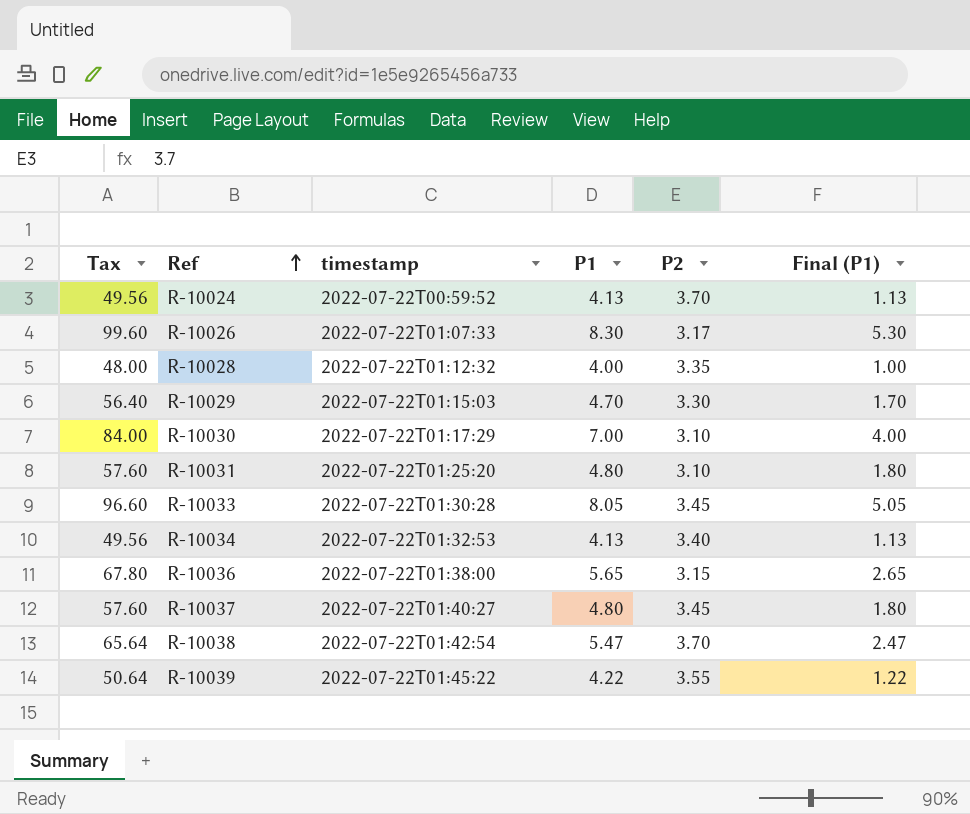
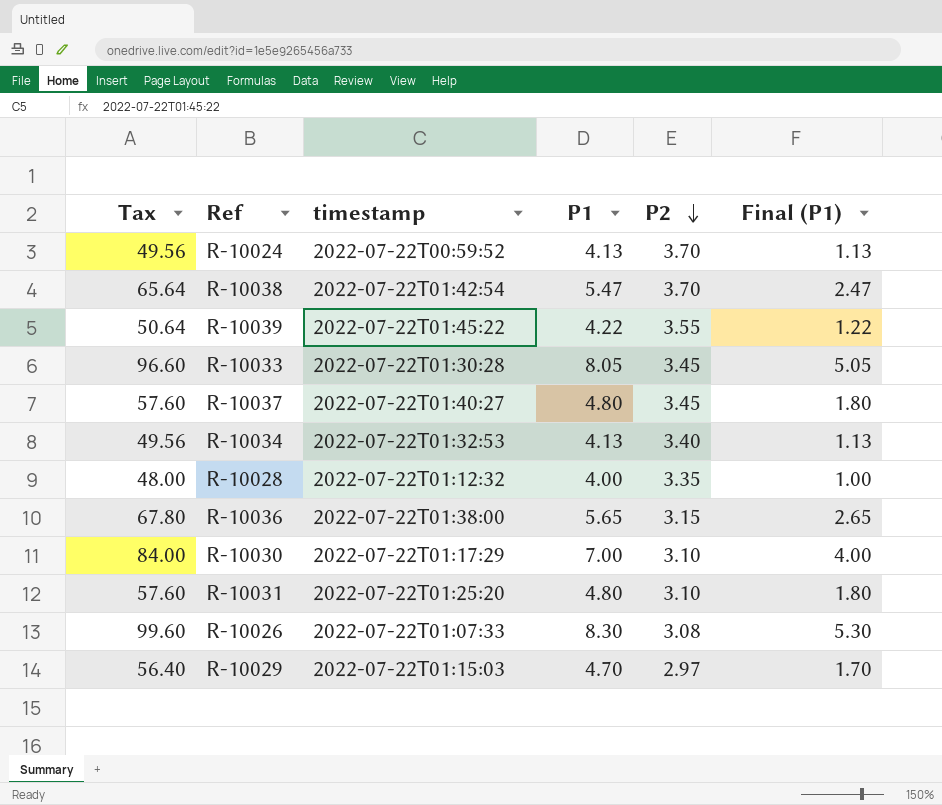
row order: Ref ascending -> P2 descending
R-10026 | P2: 3.17 -> 3.08
R-10029 | P2: 3.30 -> 2.97

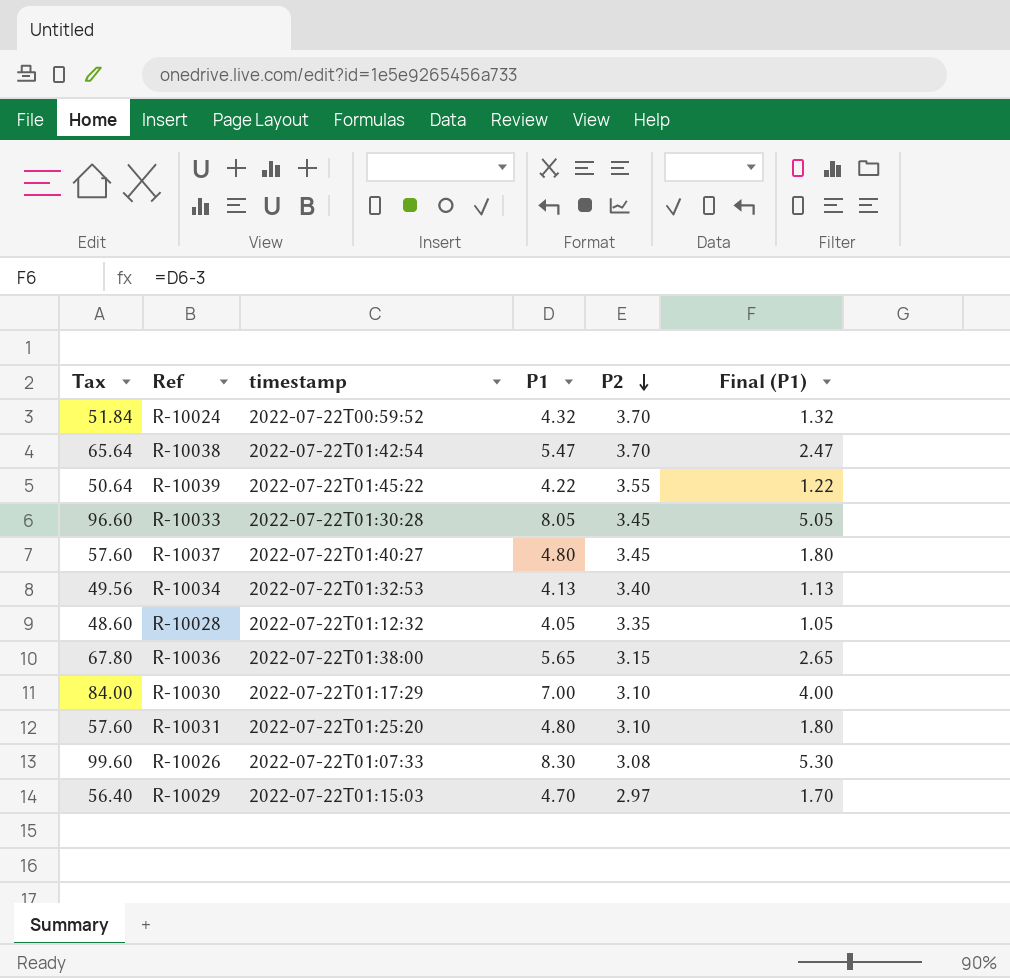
R-10024 | Tax: 49.56 -> 51.84
R-10024 | P1: 4.13 -> 4.32
R-10024 | Final (P1): 1.13 -> 1.32
R-10028 | Tax: 48.00 -> 48.60
R-10028 | P1: 4.00 -> 4.05
R-10028 | Final (P1): 1.00 -> 1.05

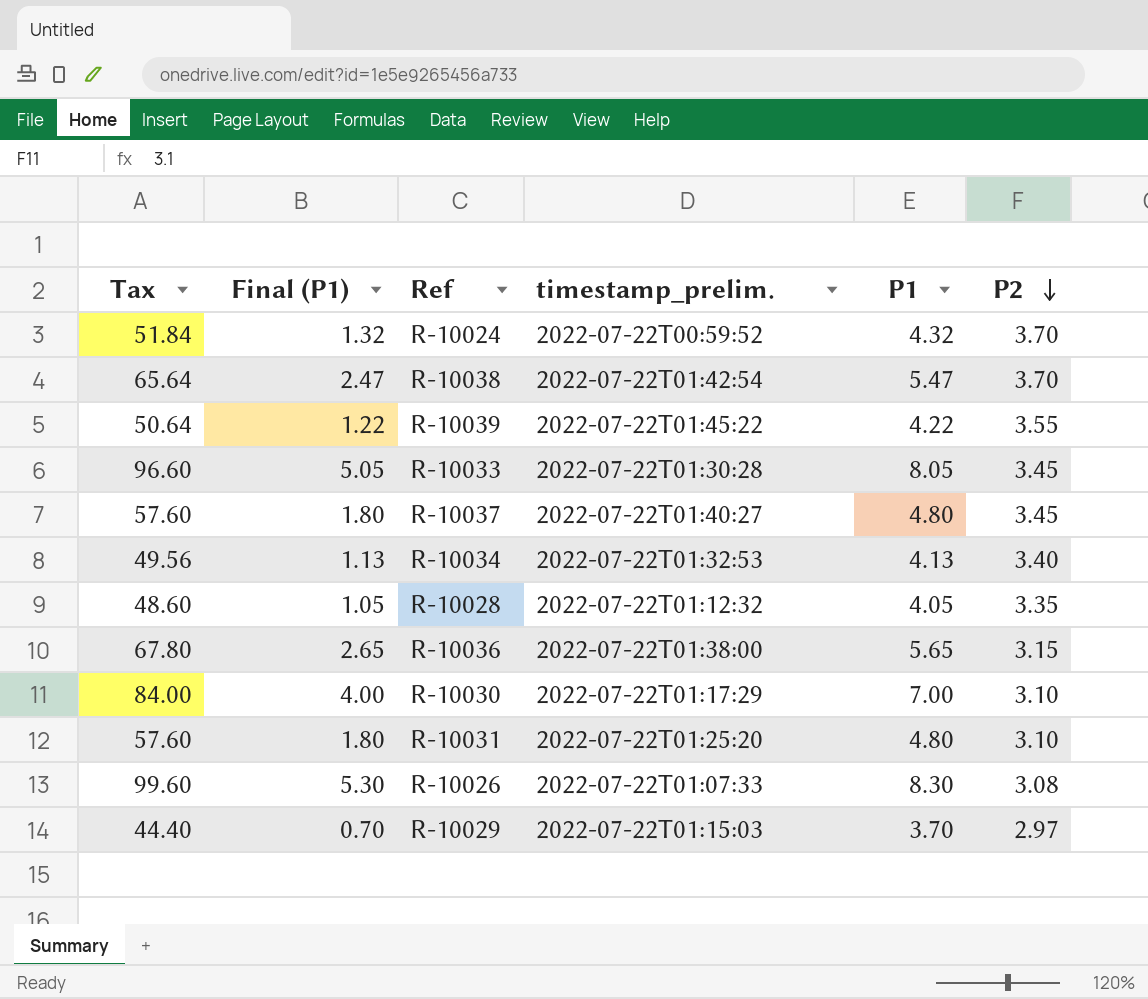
column Final (P1) | position: 6 -> 2
column name: timestamp -> timestamp_prelim.
R-10029 | Tax: 56.40 -> 44.40
R-10029 | Final (P1): 1.70 -> 0.70
R-10029 | P1: 4.70 -> 3.70

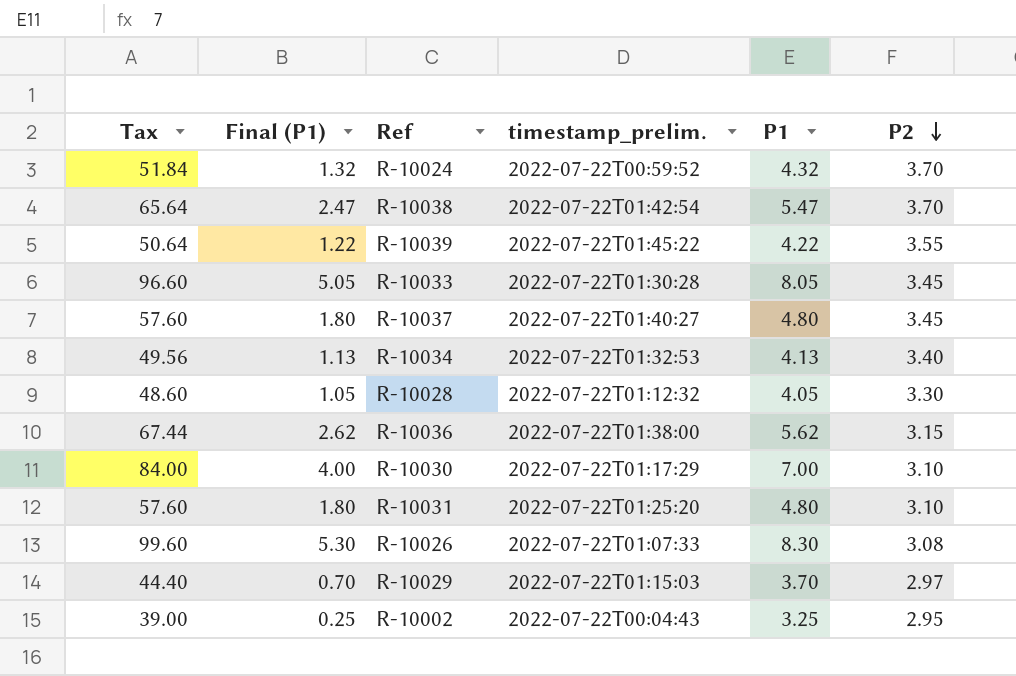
R-10028 | P2: 3.35 -> 3.30
R-10036 | Tax: 67.80 -> 67.44
R-10036 | Final (P1): 2.65 -> 2.62
R-10036 | P1: 5.65 -> 5.62
row R-10002: none -> 39.00 | 0.25 | 2022-07-22T00:04:43 | 3.25 | 2.95

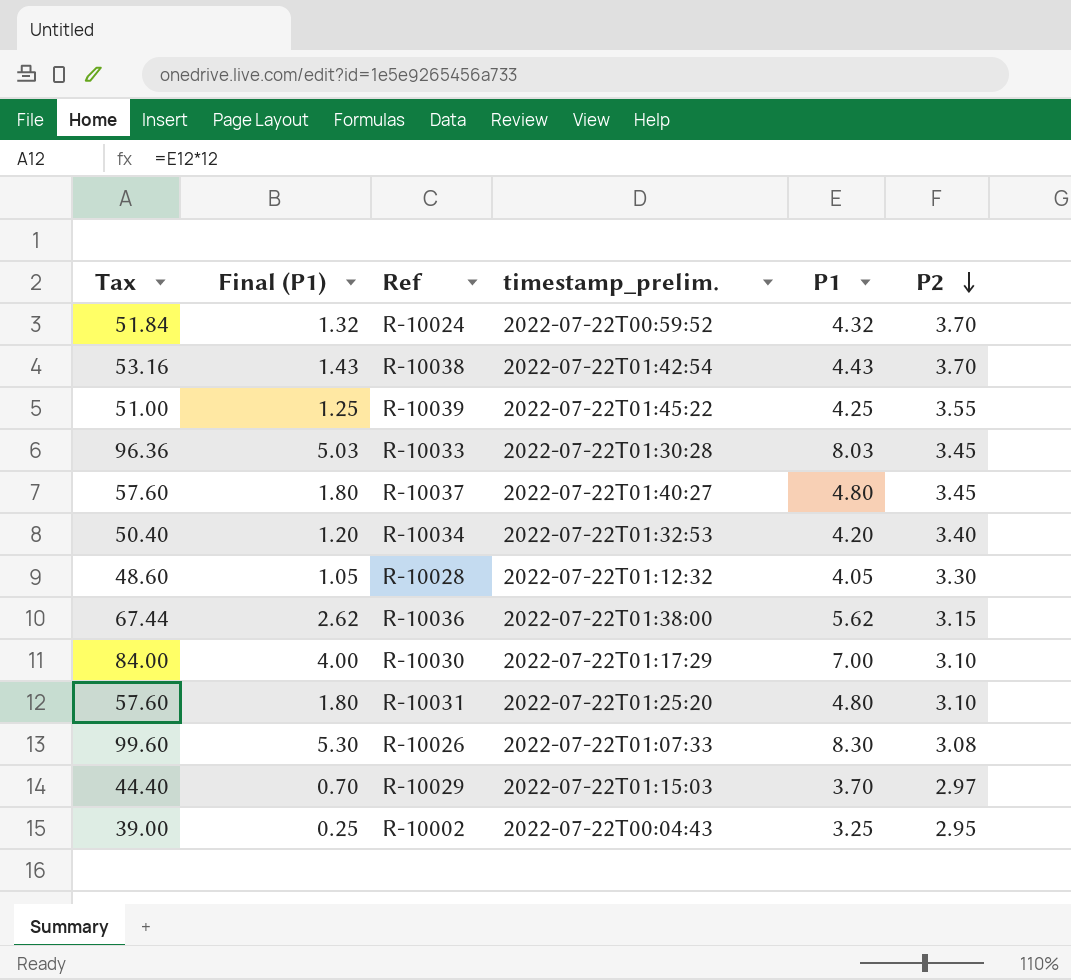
R-10038 | Tax: 65.64 -> 53.16
R-10038 | Final (P1): 2.47 -> 1.43
R-10038 | P1: 5.47 -> 4.43
R-10039 | Tax: 50.64 -> 51.00
R-10039 | Final (P1): 1.22 -> 1.25
R-10039 | P1: 4.22 -> 4.25
R-10033 | Tax: 96.60 -> 96.36
R-10033 | Final (P1): 5.05 -> 5.03
R-10033 | P1: 8.05 -> 8.03
R-10034 | Tax: 49.56 -> 50.40
R-10034 | Final (P1): 1.13 -> 1.20
R-10034 | P1: 4.13 -> 4.20

